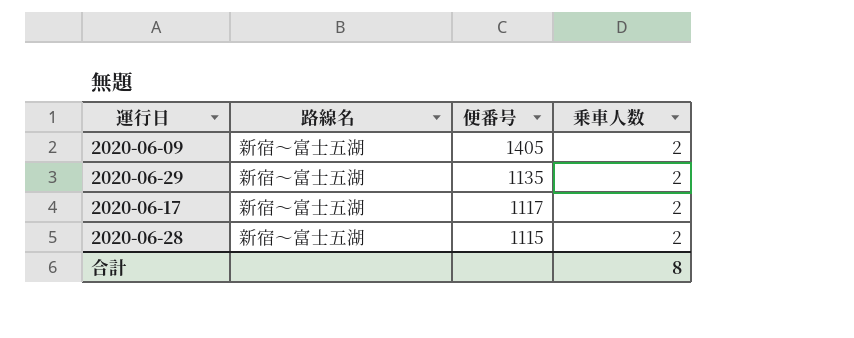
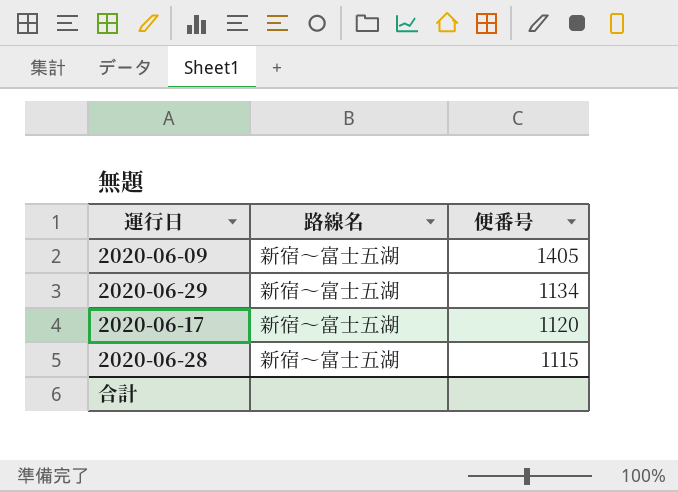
column 乗車人数 | position: 4 -> none
2020-06-29 | 便番号: 1135 -> 1134
2020-06-17 | 便番号: 1117 -> 1120

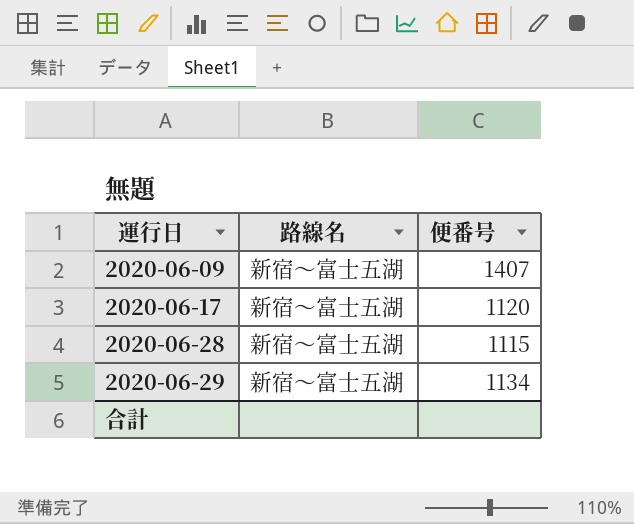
row order: 便番号 descending -> 運行日 ascending
2020-06-09 | 便番号: 1405 -> 1407

